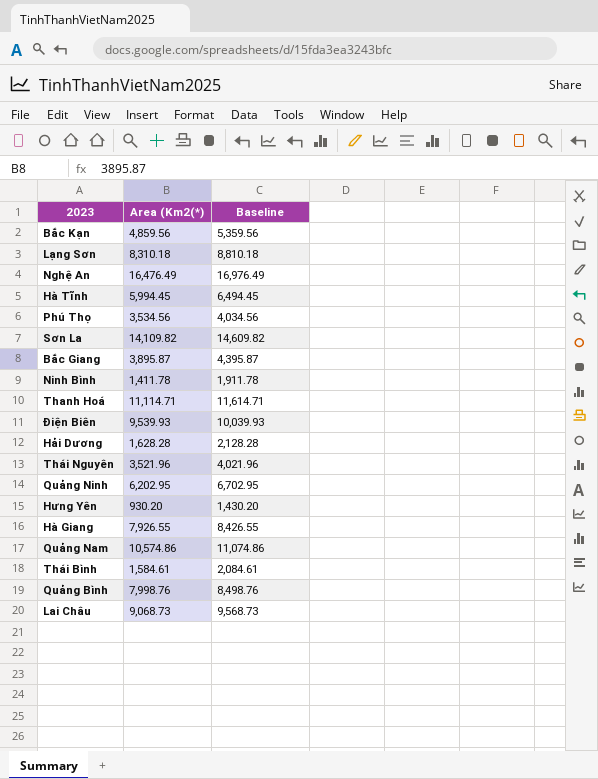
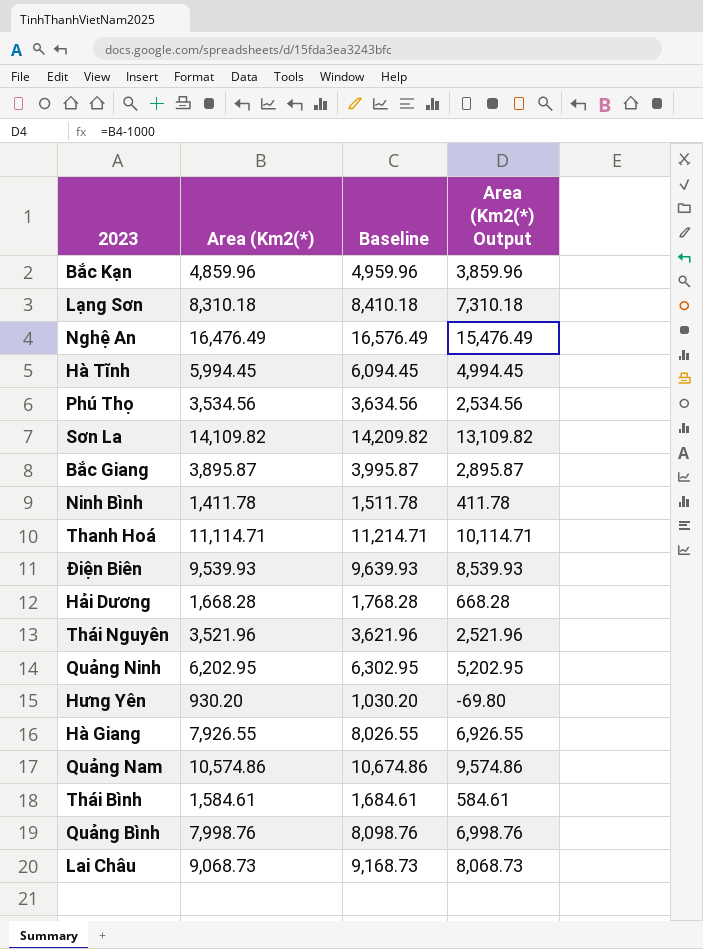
column Baseline | formula: [Area (Km2(*)] + 500 -> [Area (Km2(*)] + 100
column Area (Km2(*) Output | formula: none -> [Area (Km2(*)] - 1000
Bắc Kạn | Area (Km2(*): 4,859.56 -> 4,859.96
Hải Dương | Area (Km2(*): 1,628.28 -> 1,668.28

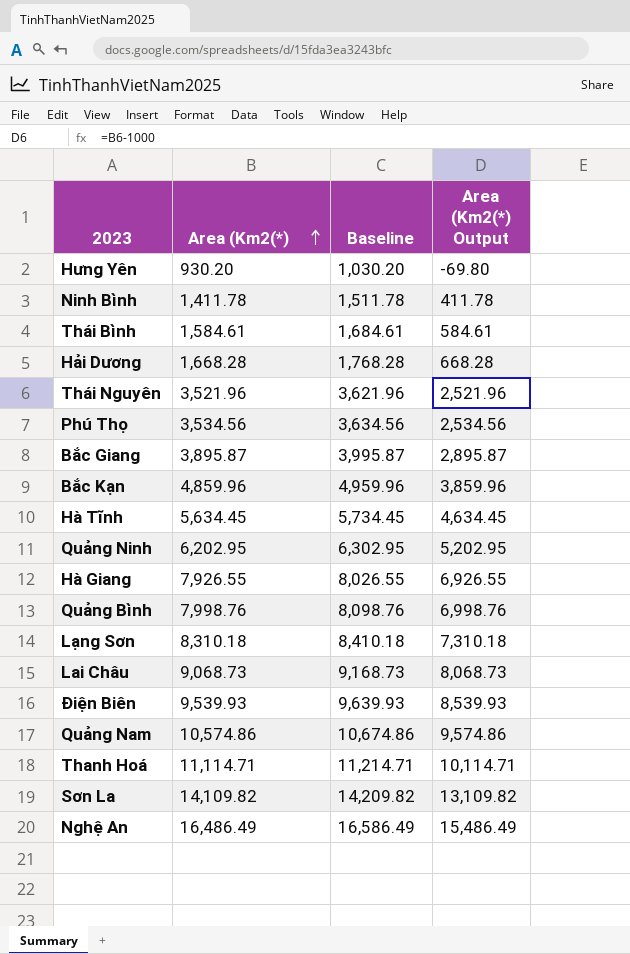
row order: none -> Area (Km2(*) ascending
Hà Tĩnh | Area (Km2(*): 5,994.45 -> 5,634.45
Hà Tĩnh | Baseline: 6,094.45 -> 5,734.45
Hà Tĩnh | Area (Km2(*) Output: 4,994.45 -> 4,634.45
Nghệ An | Area (Km2(*): 16,476.49 -> 16,486.49
Nghệ An | Baseline: 16,576.49 -> 16,586.49
Nghệ An | Area (Km2(*) Output: 15,476.49 -> 15,486.49

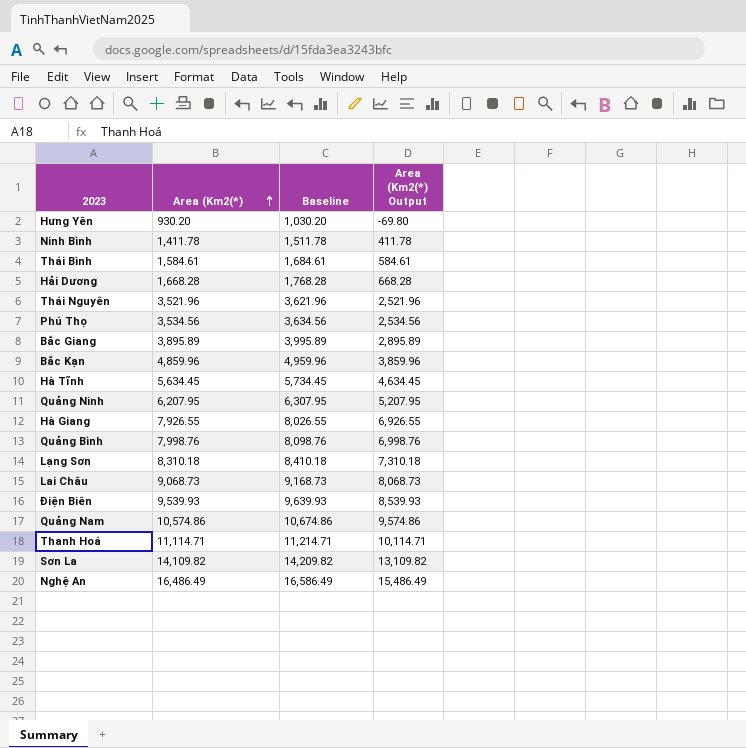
Bắc Giang | Area (Km2(*): 3,895.87 -> 3,895.89
Bắc Giang | Baseline: 3,995.87 -> 3,995.89
Bắc Giang | Area (Km2(*) Output: 2,895.87 -> 2,895.89
Quảng Ninh | Area (Km2(*): 6,202.95 -> 6,207.95
Quảng Ninh | Baseline: 6,302.95 -> 6,307.95
Quảng Ninh | Area (Km2(*) Output: 5,202.95 -> 5,207.95

